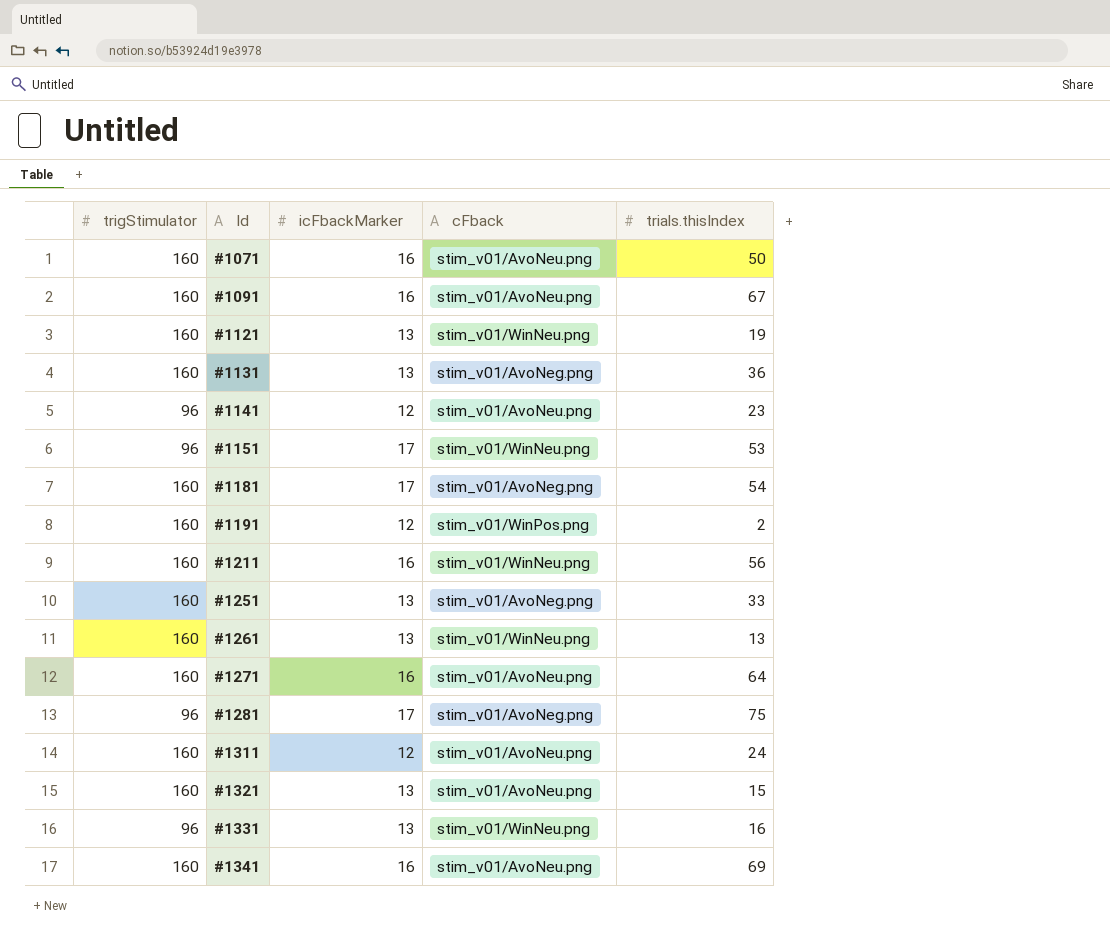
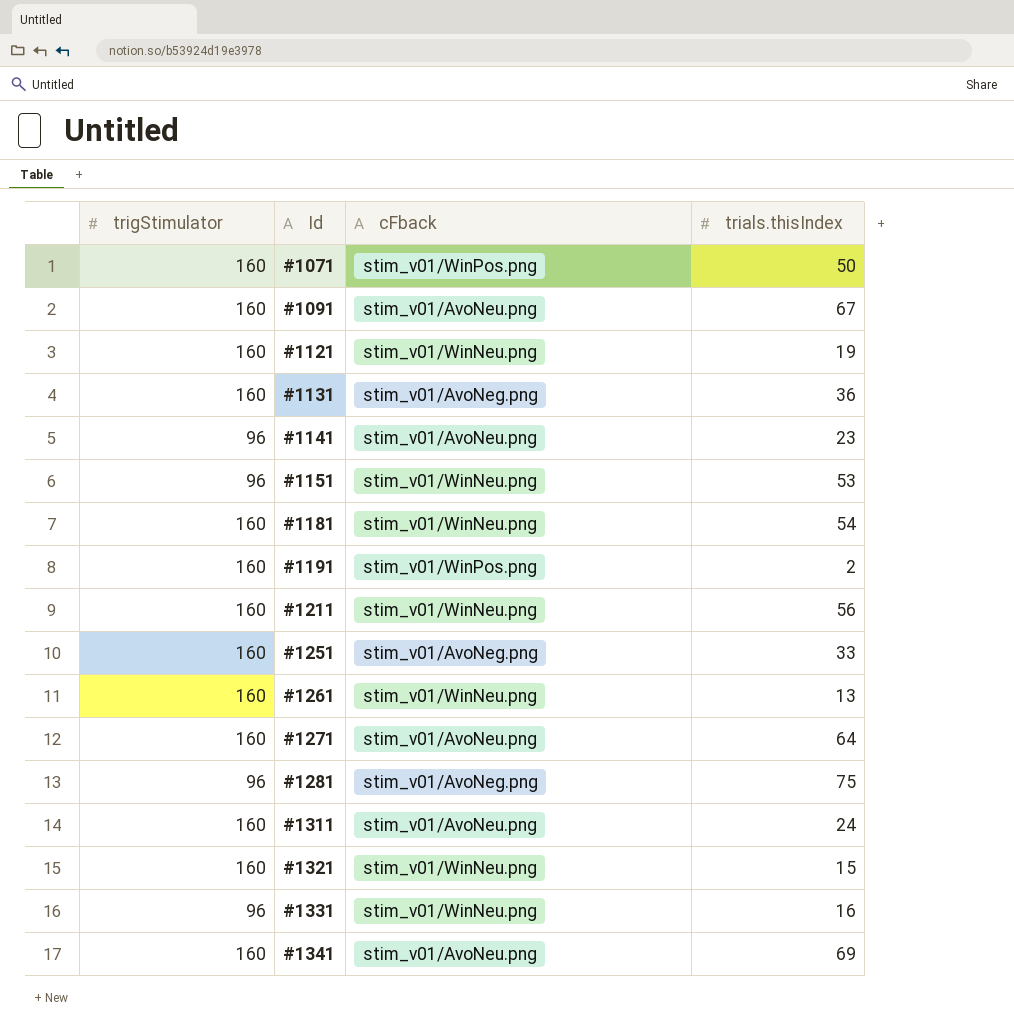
column icFbackMarker | position: 3 -> none
#1071 | cFback: stim_v01/AvoNeu.png -> stim_v01/WinPos.png
#1181 | cFback: stim_v01/AvoNeg.png -> stim_v01/WinNeu.png
#1321 | cFback: stim_v01/AvoNeu.png -> stim_v01/WinNeu.png

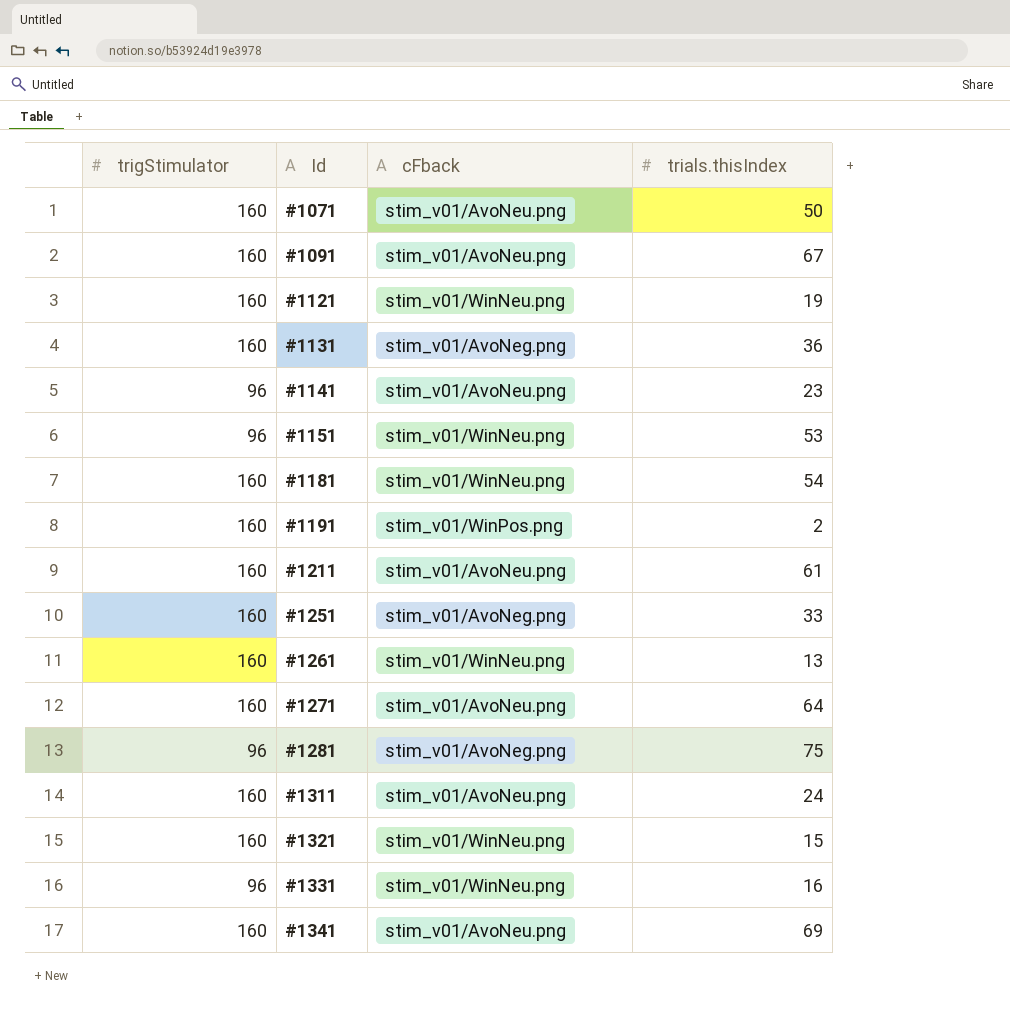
#1071 | cFback: stim_v01/WinPos.png -> stim_v01/AvoNeu.png
#1211 | cFback: stim_v01/WinNeu.png -> stim_v01/AvoNeu.png
#1211 | trials.thisIndex: 56 -> 61

